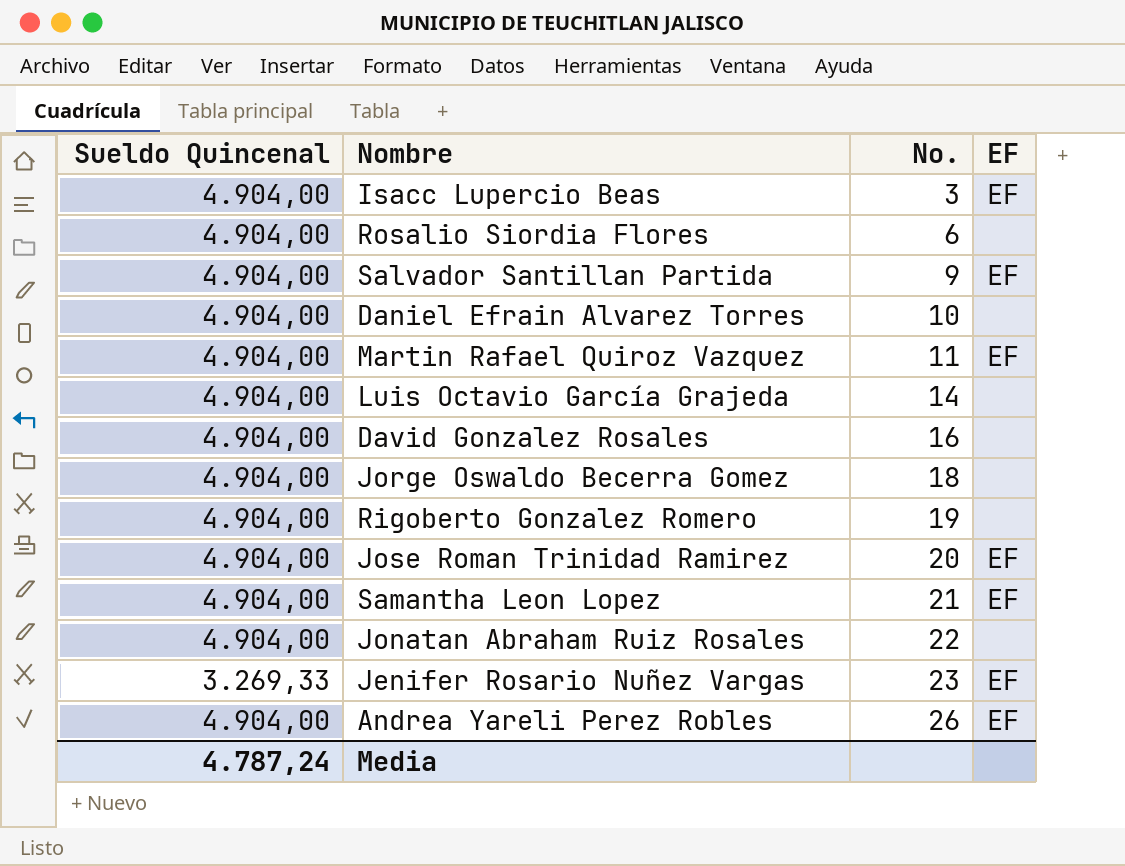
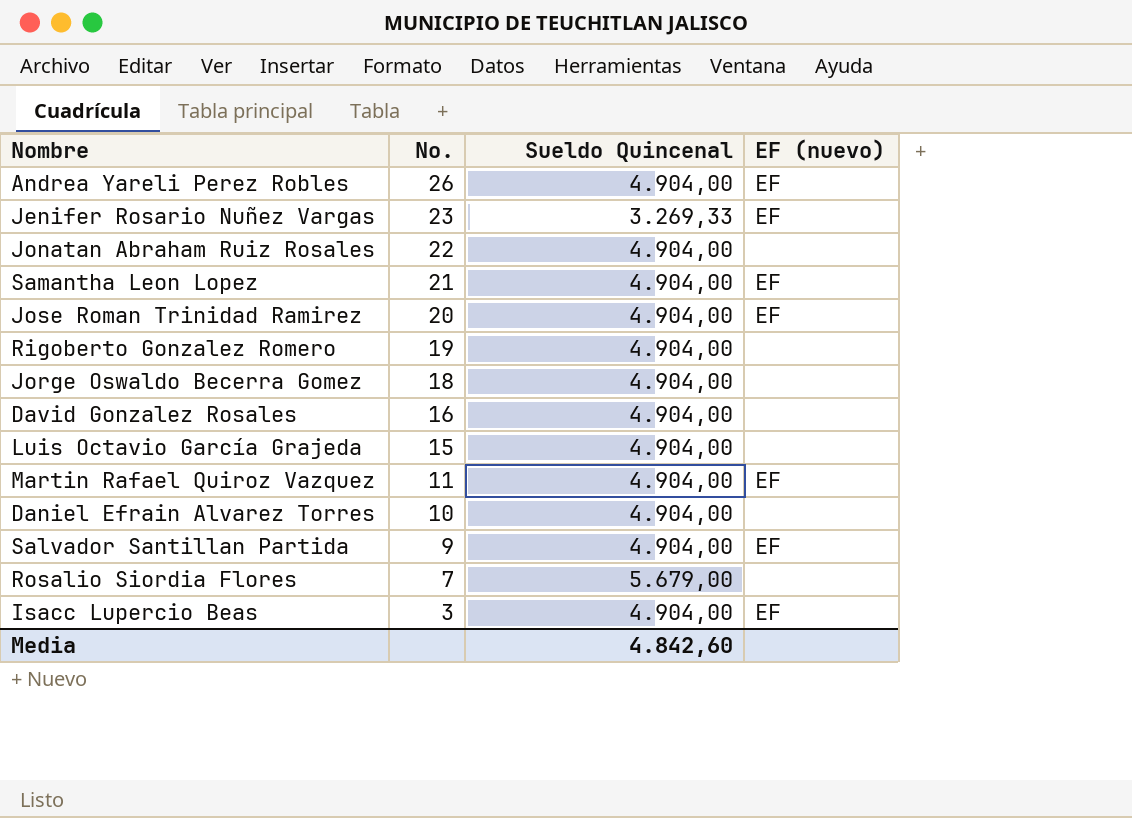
row order: No. ascending -> No. descending
column Sueldo Quincenal | position: 1 -> 3
column name: EF -> EF (nuevo)
Luis Octavio García Grajeda | No.: 14 -> 15
Rosalio Siordia Flores | No.: 6 -> 7
Rosalio Siordia Flores | Sueldo Quincenal: 4.904,00 -> 5.679,00
Media | Sueldo Quincenal: 4.787,24 -> 4.842,60

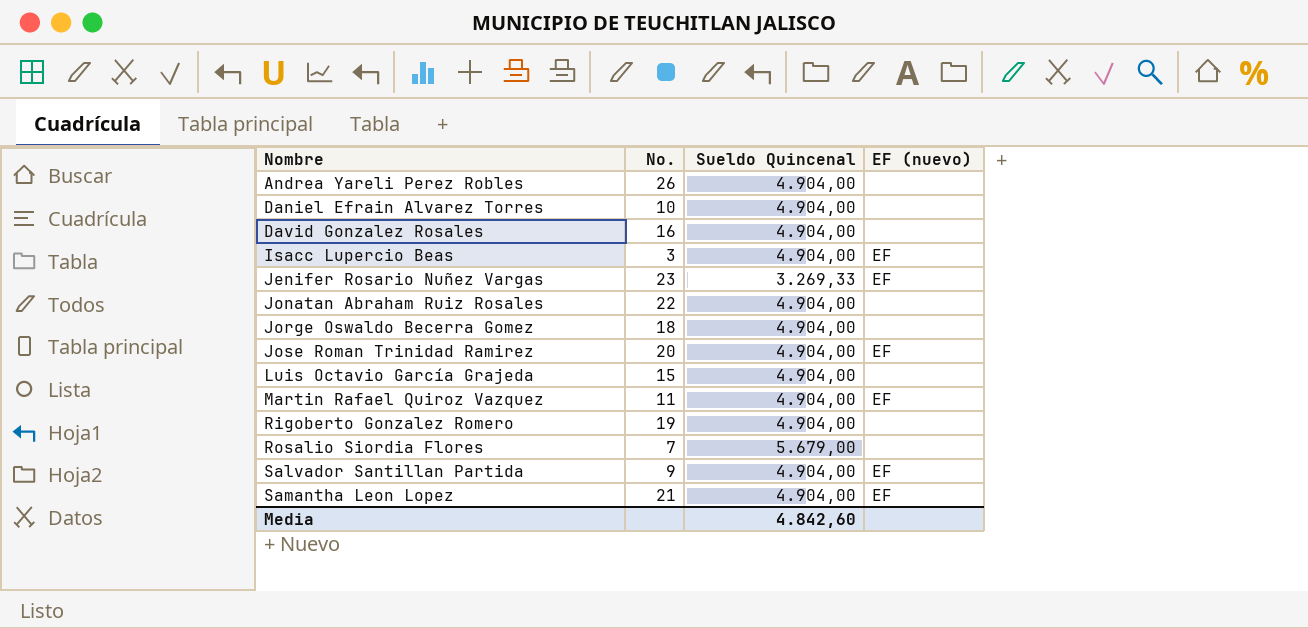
row order: No. descending -> Nombre ascending
Andrea Yareli Perez Robles | EF (nuevo): EF -> none

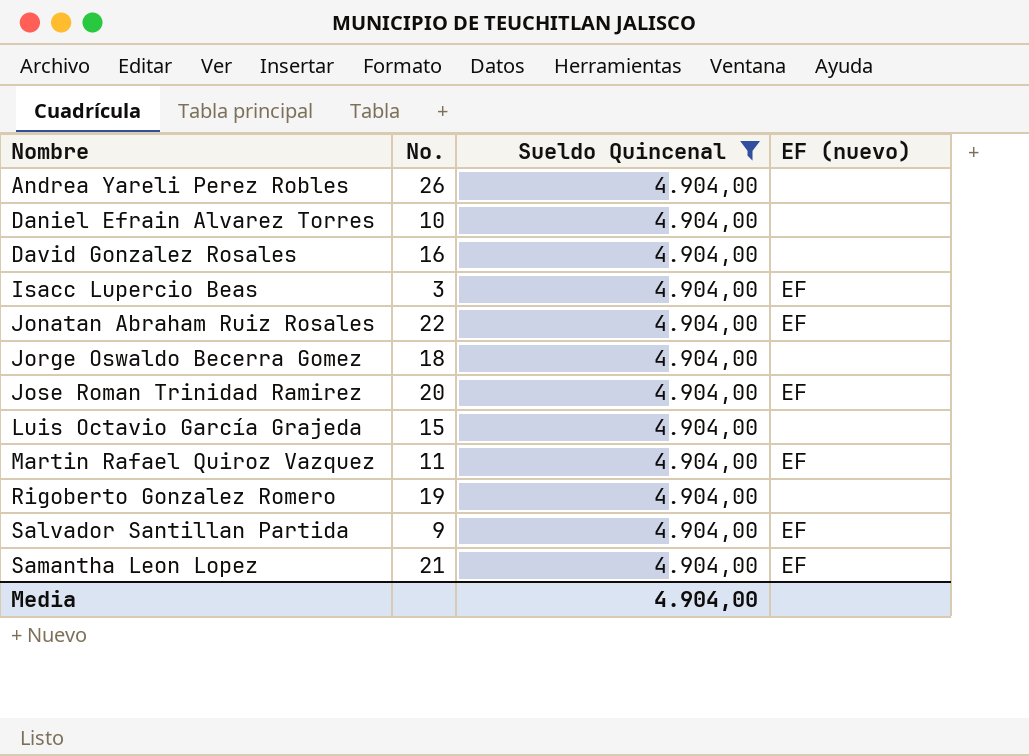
filter: none -> Sueldo Quincenal = 4.904,00
Jonatan Abraham Ruiz Rosales | EF (nuevo): none -> EF
Media | Sueldo Quincenal: 4.842,60 -> 4.904,00

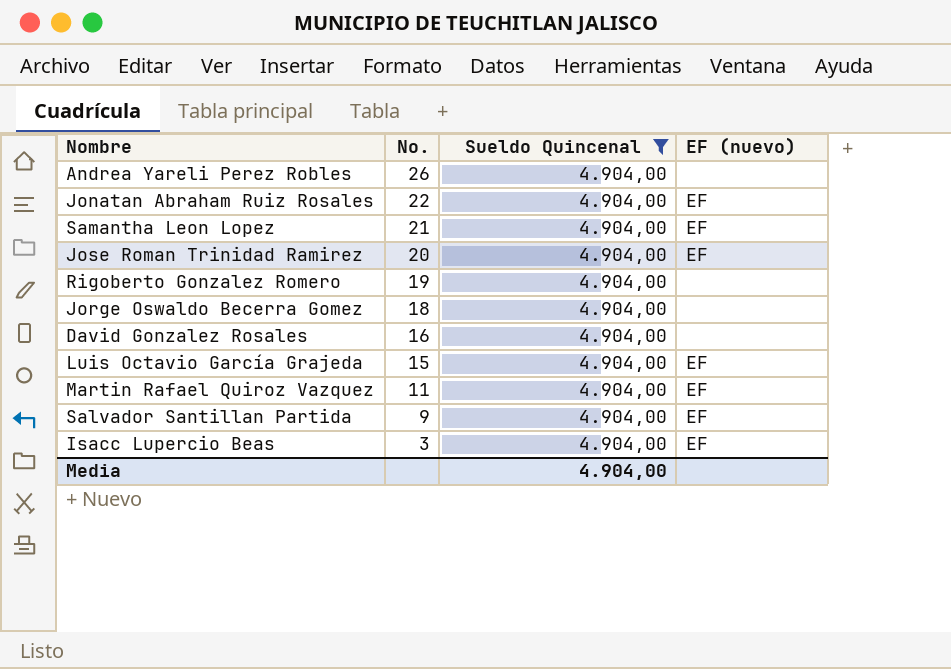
row order: Nombre ascending -> No. descending
row Daniel Efrain Alvarez Torres: 10 | 4.904,00 | none -> none
Luis Octavio García Grajeda | EF (nuevo): none -> EF

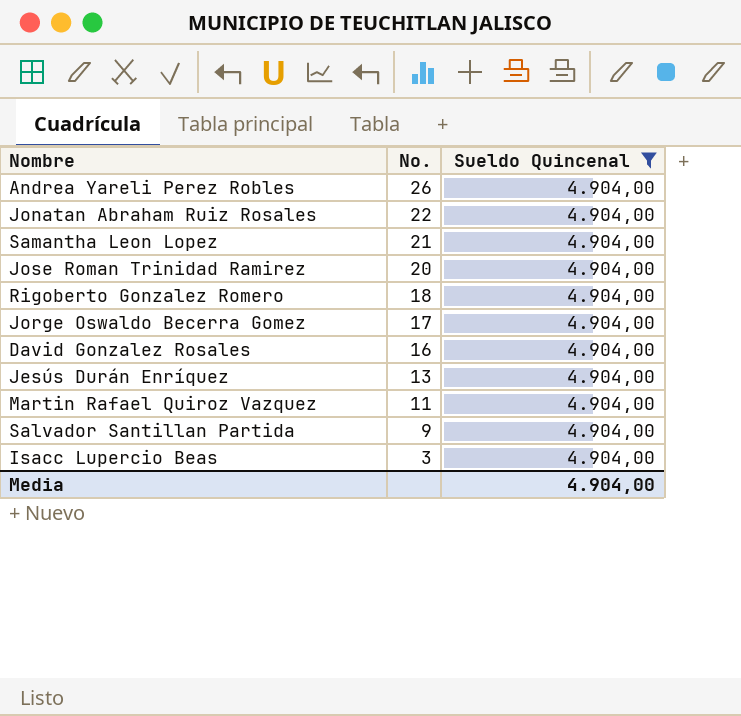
column EF (nuevo) | position: 4 -> none
row Luis Octavio García Grajeda: 15 | 4.904,00 | EF -> none
Rigoberto Gonzalez Romero | No.: 19 -> 18
Jorge Oswaldo Becerra Gomez | No.: 18 -> 17
row Jesús Durán Enríquez: none -> 13 | 4.904,00

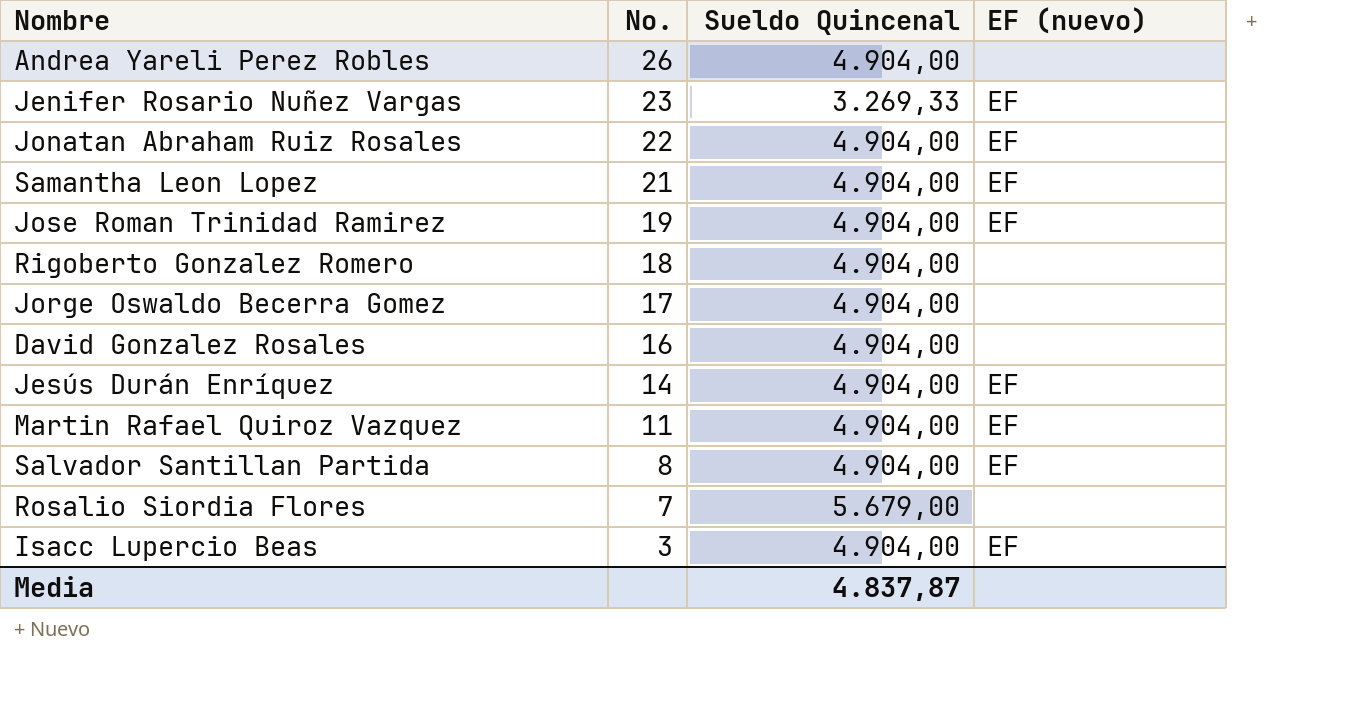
filter: Sueldo Quincenal = 4.904,00 -> none
column EF (nuevo) | position: none -> 4
Jose Roman Trinidad Ramirez | No.: 20 -> 19
Jesús Durán Enríquez | No.: 13 -> 14
Salvador Santillan Partida | No.: 9 -> 8
Media | Sueldo Quincenal: 4.904,00 -> 4.837,87

